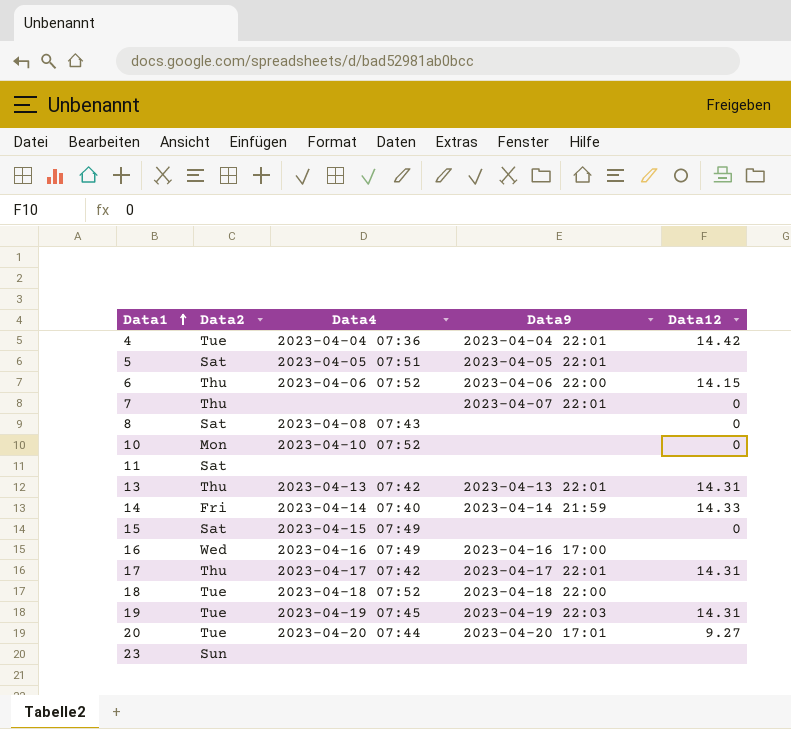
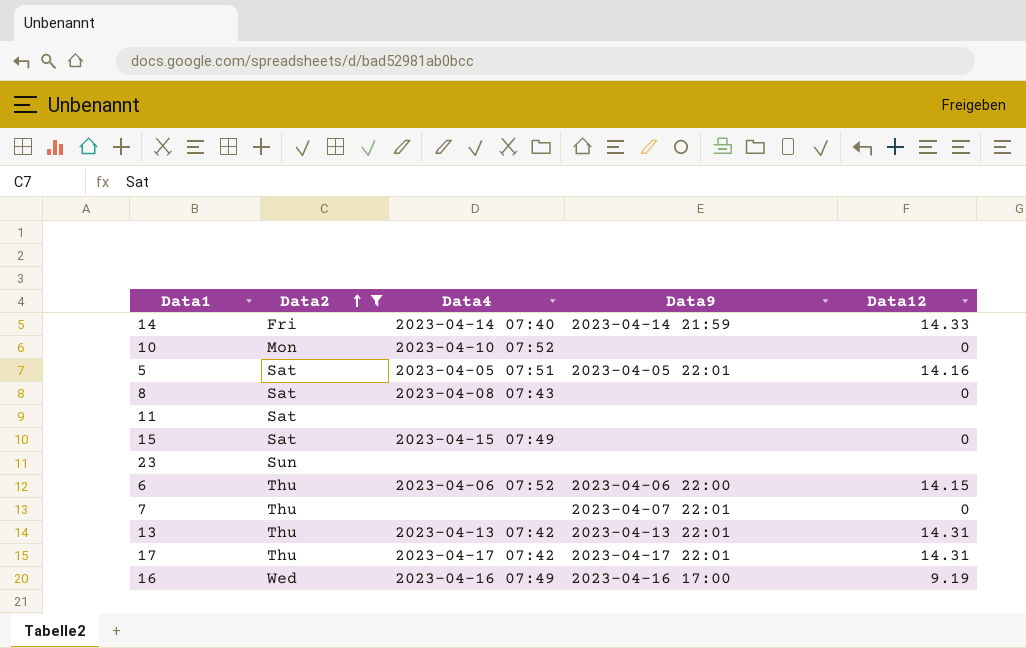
filter: none -> Data2 != Tue
row order: Data1 ascending -> Data2 ascending
5 | Data12: none -> 14.16
16 | Data12: none -> 9.19

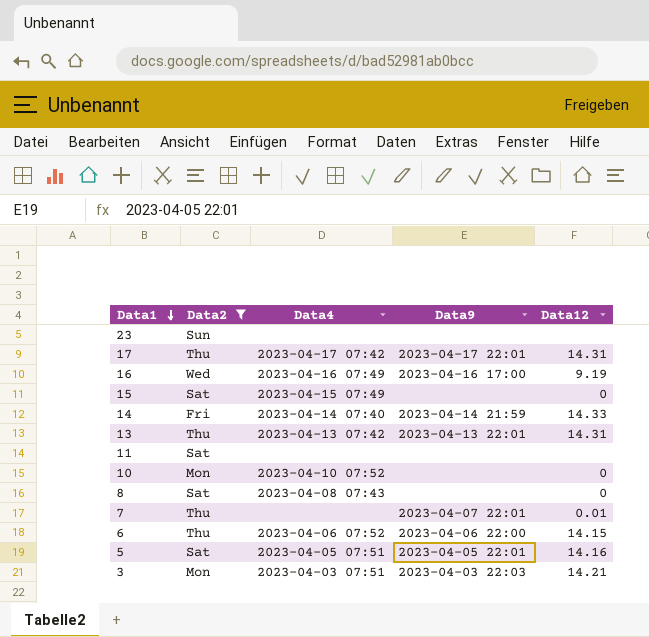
row order: Data2 ascending -> Data1 descending
7 | Data12: 0 -> 0.01
row 3: none -> Mon | 2023-04-03 07:51 | 2023-04-03 22:03 | 14.21

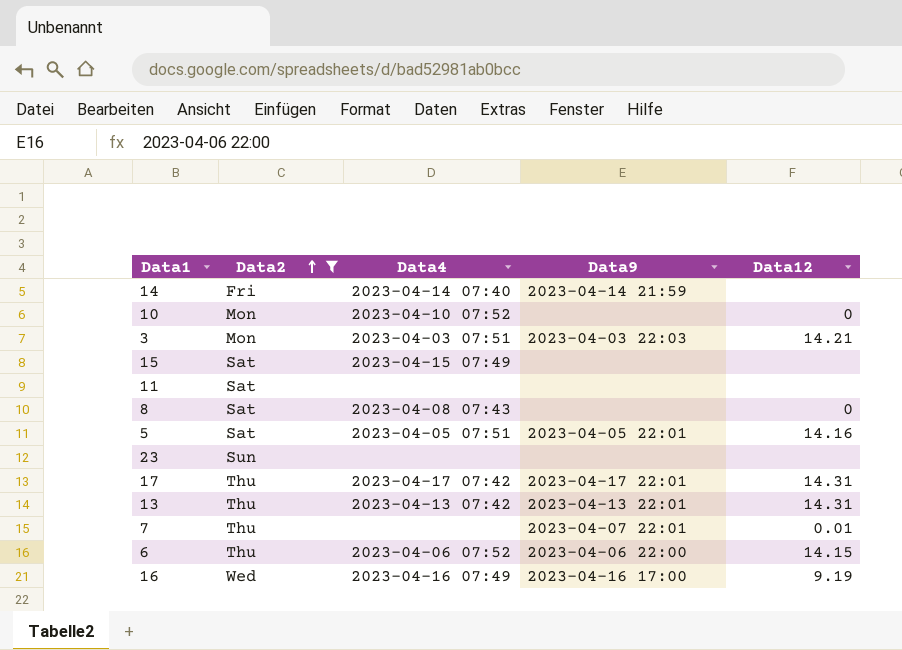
row order: Data1 descending -> Data2 ascending
14 | Data12: 14.33 -> none
15 | Data12: 0 -> none

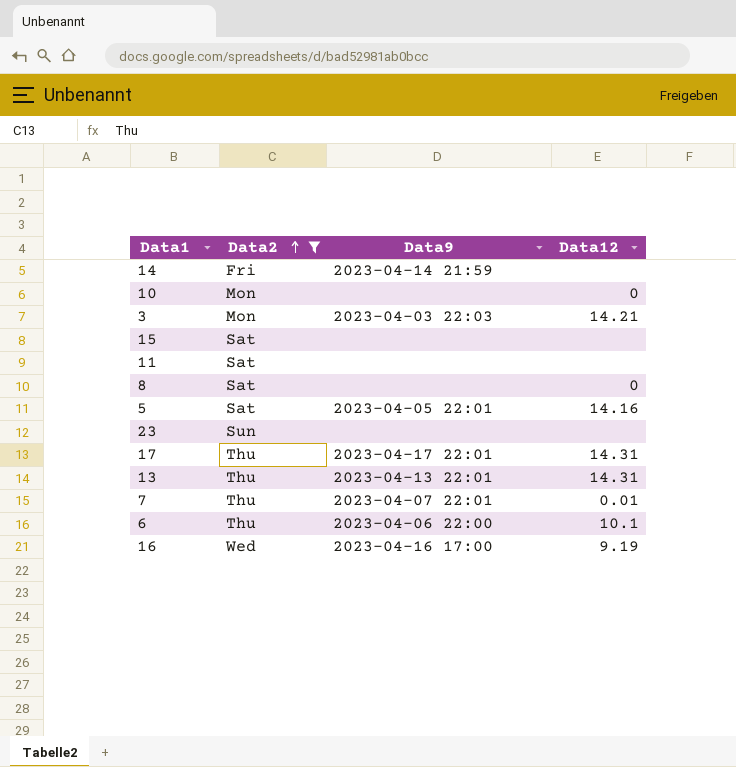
column Data4 | position: 3 -> none
6 | Data12: 14.15 -> 10.1

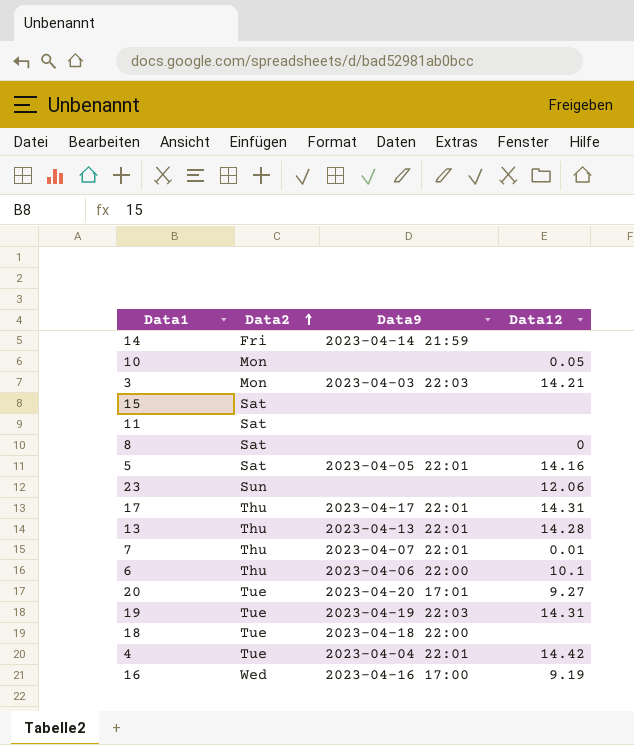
filter: Data2 != Tue -> none
10 | Data12: 0 -> 0.05
23 | Data12: none -> 12.06
13 | Data12: 14.31 -> 14.28

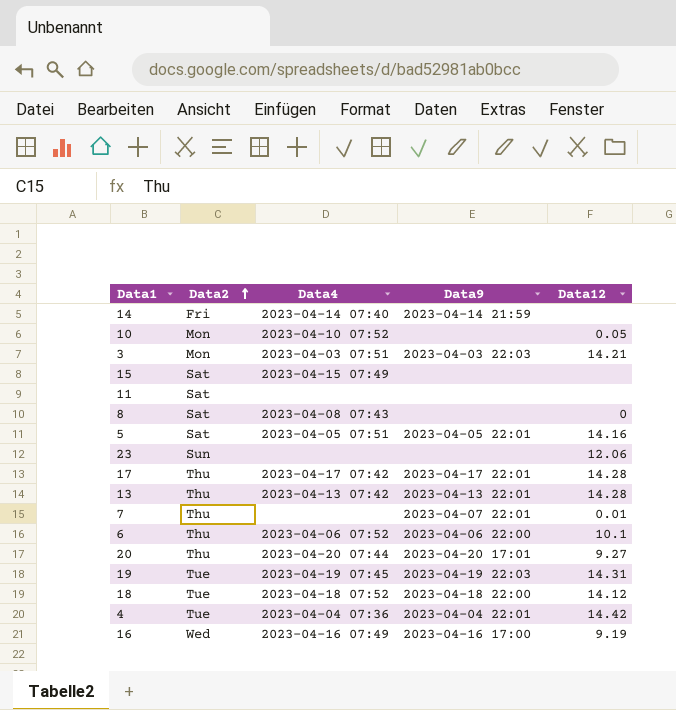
column Data4 | position: none -> 3
17 | Data12: 14.31 -> 14.28
20 | Data2: Tue -> Thu
18 | Data12: none -> 14.12

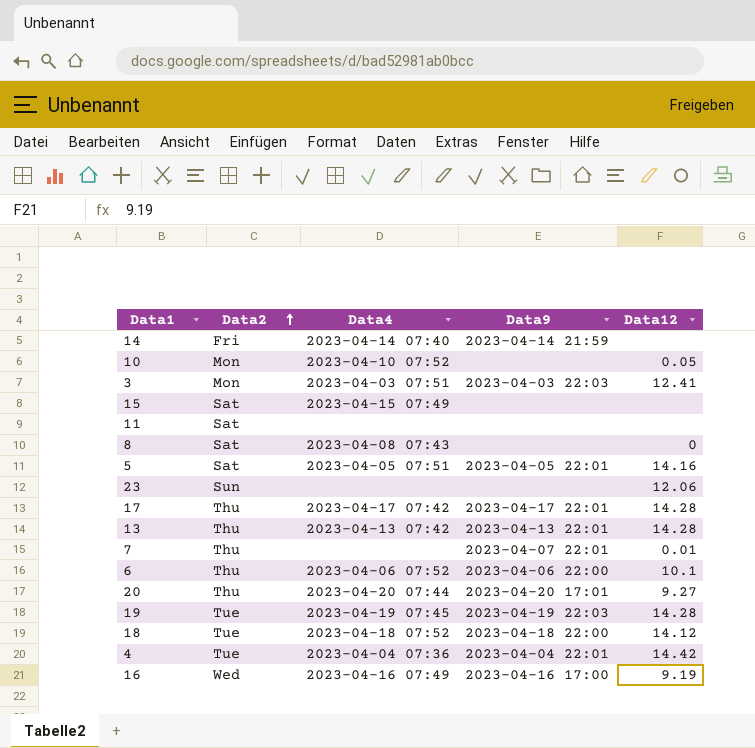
3 | Data12: 14.21 -> 12.41
19 | Data12: 14.31 -> 14.28

